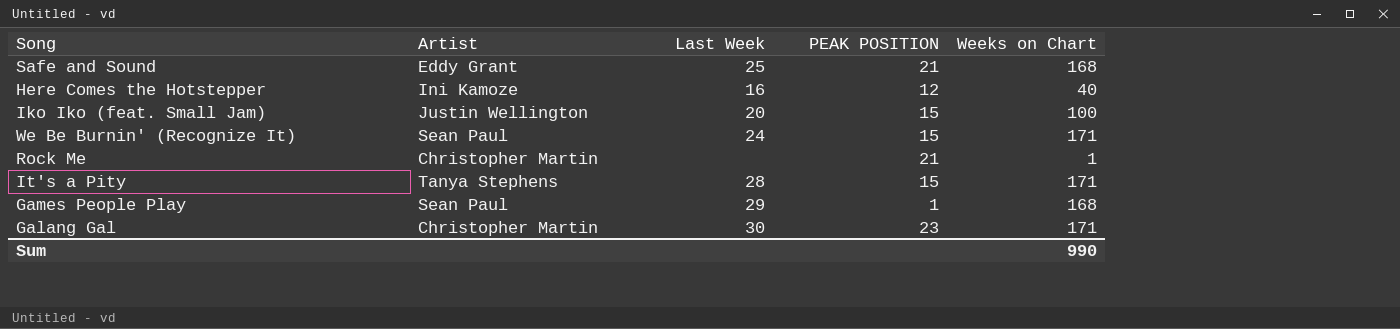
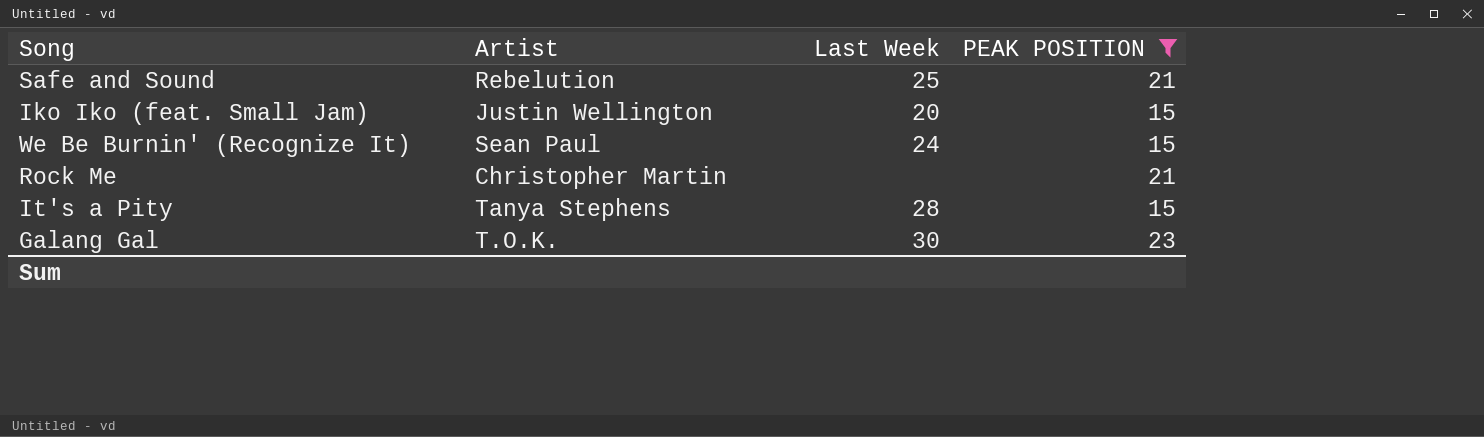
filter: none -> PEAK POSITION >= 15
column Weeks on Chart | position: 5 -> none
Safe and Sound | Artist: Eddy Grant -> Rebelution
Galang Gal | Artist: Christopher Martin -> T.O.K.

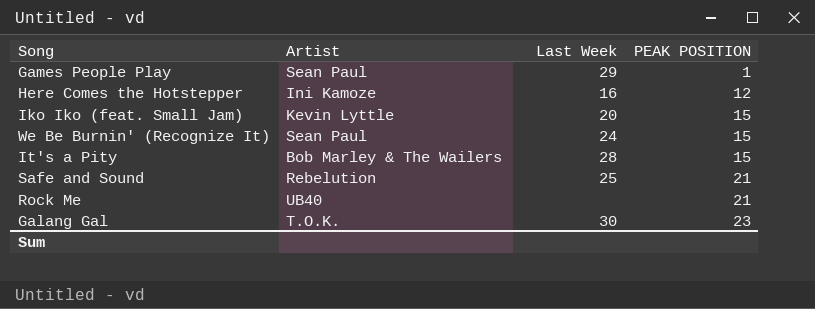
filter: PEAK POSITION >= 15 -> none
row order: none -> PEAK POSITION ascending
Iko Iko (feat. Small Jam) | Artist: Justin Wellington -> Kevin Lyttle
It's a Pity | Artist: Tanya Stephens -> Bob Marley & The Wailers
Rock Me | Artist: Christopher Martin -> UB40

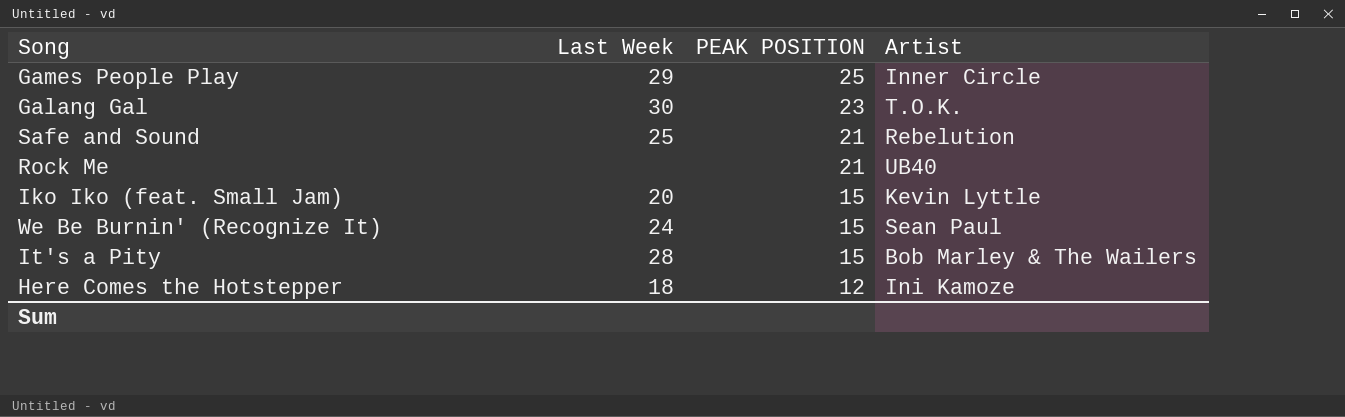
row order: PEAK POSITION ascending -> PEAK POSITION descending
column Artist | position: 2 -> 4
Games People Play | PEAK POSITION: 1 -> 25
Games People Play | Artist: Sean Paul -> Inner Circle
Here Comes the Hotstepper | Last Week: 16 -> 18

